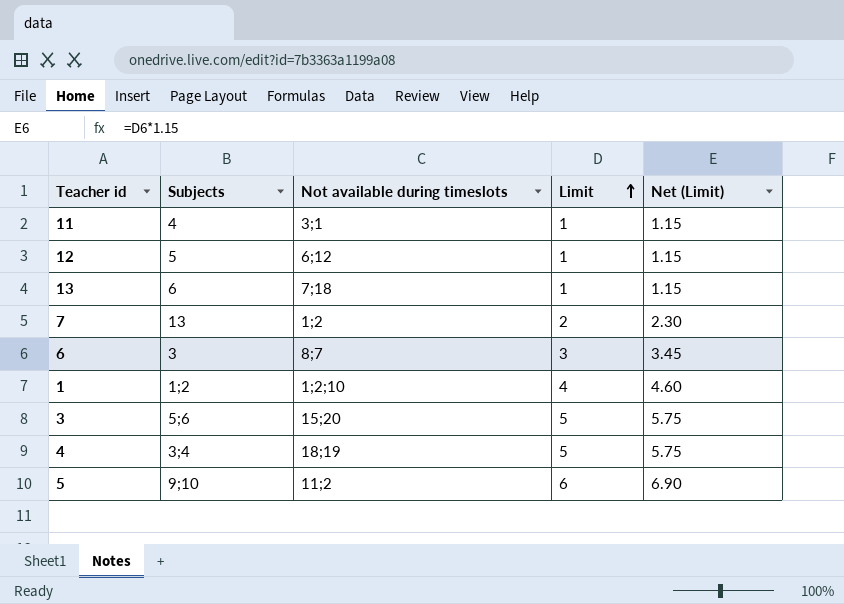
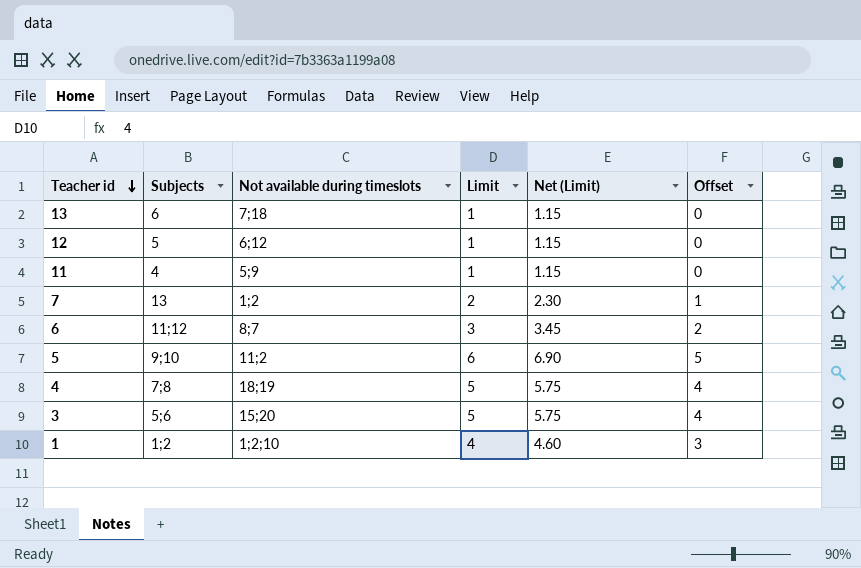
row order: Limit ascending -> Teacher id descending
column Offset | formula: none -> [Limit] - 1
11 | Not available during timeslots: 3;1 -> 5;9
6 | Subjects: 3 -> 11;12
4 | Subjects: 3;4 -> 7;8

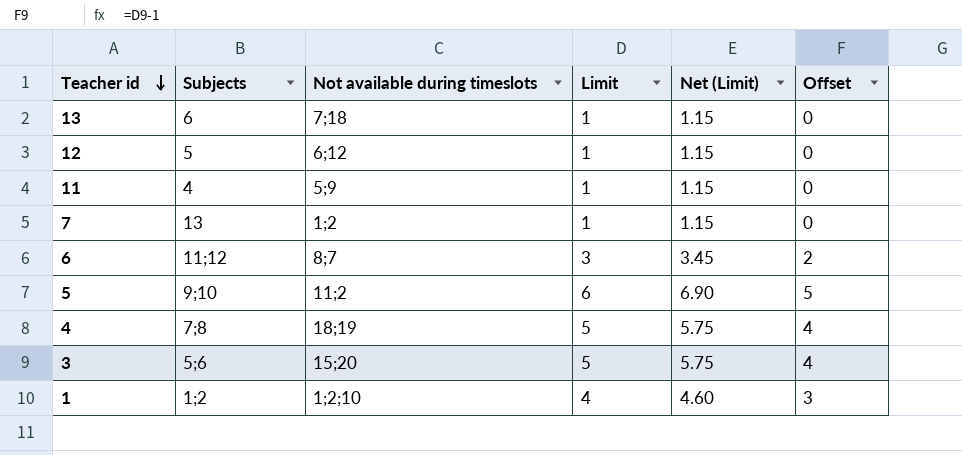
7 | Limit: 2 -> 1
7 | Net (Limit): 2.30 -> 1.15
7 | Offset: 1 -> 0

